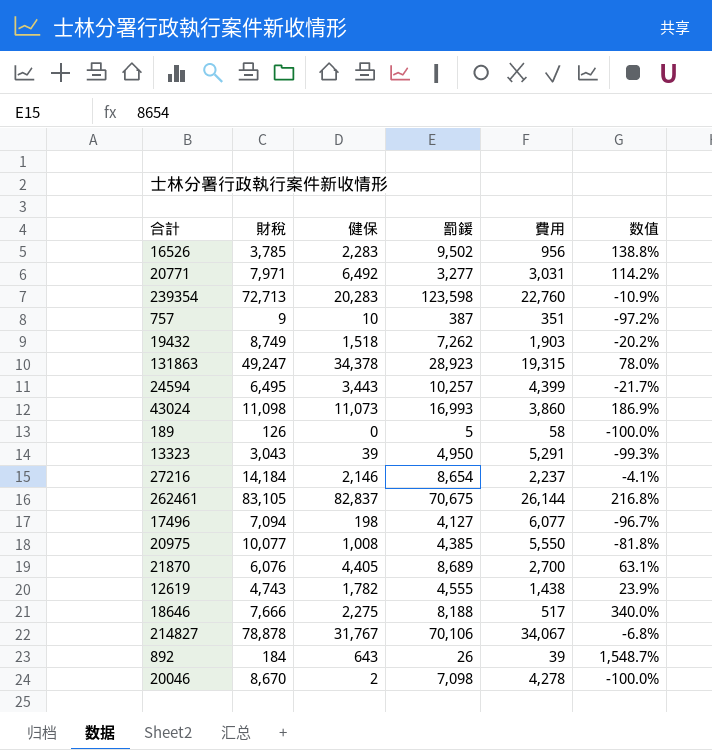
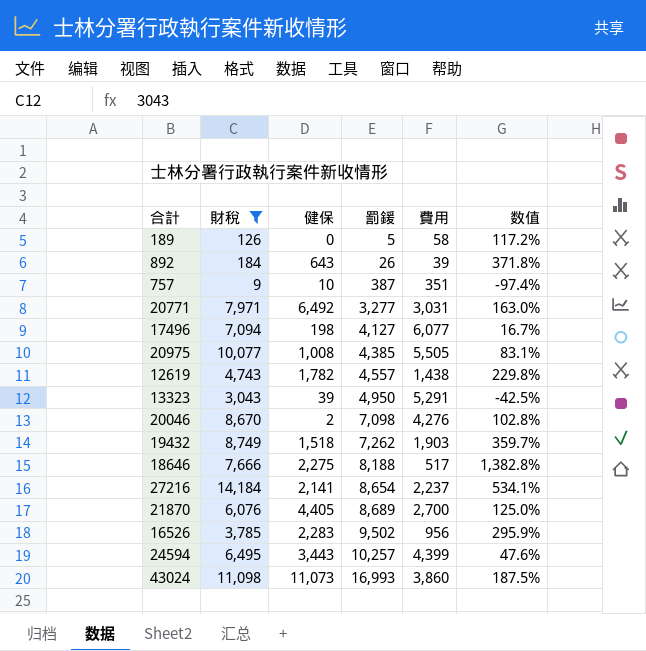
filter: none -> 財稅 <= 14,184
row order: none -> 罰鍰 ascending
column 数值 | formula: ([健保] - [費用]) / [費用] -> ([財稅] - [費用]) / [費用]
20975 | 費用: 5,550 -> 5,505
12619 | 罰鍰: 4,555 -> 4,557
20046 | 費用: 4,278 -> 4,276
27216 | 健保: 2,146 -> 2,141

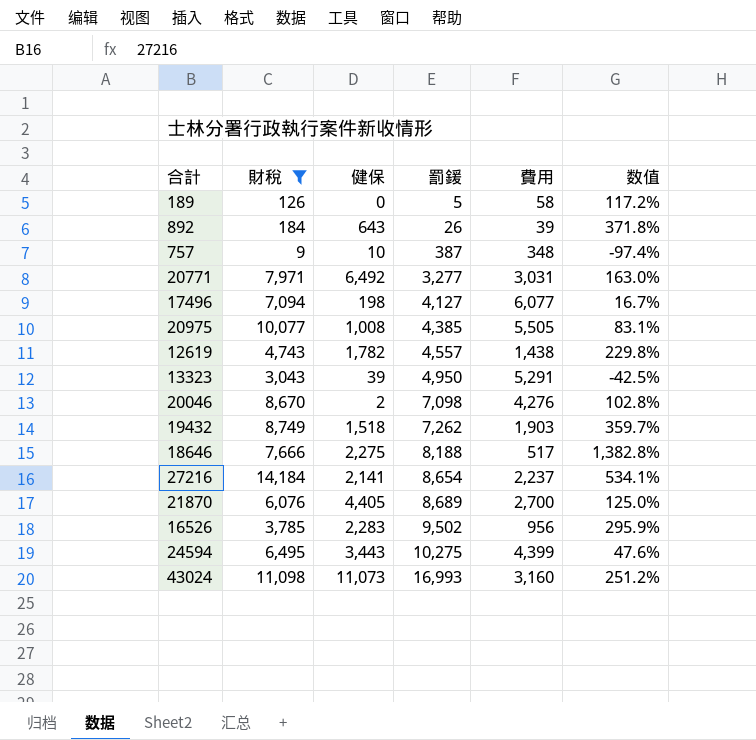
757 | 費用: 351 -> 348
24594 | 罰鍰: 10,257 -> 10,275
43024 | 費用: 3,860 -> 3,160
43024 | 数值: 187.5% -> 251.2%

